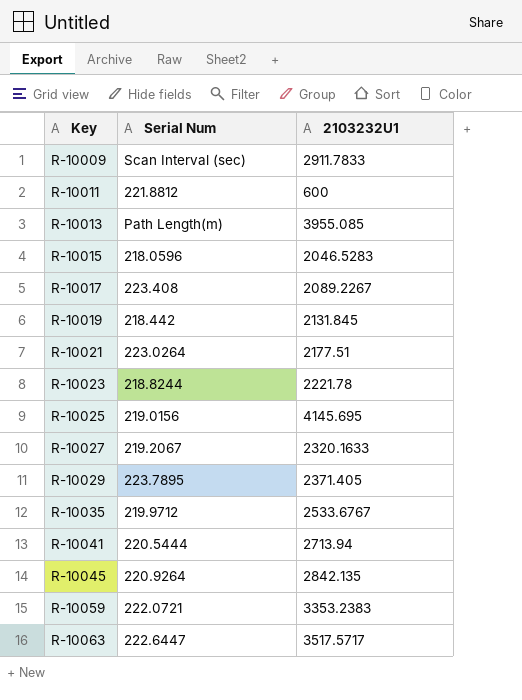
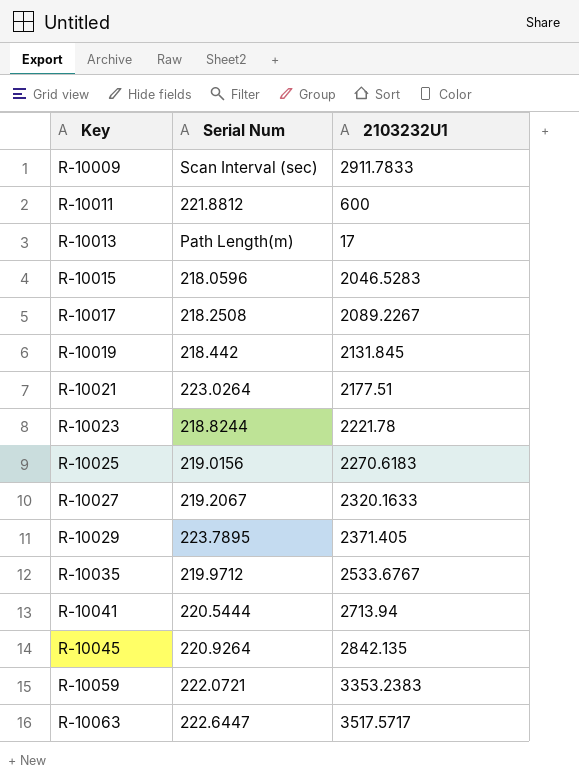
R-10013 | 2103232U1: 3955.085 -> 17
R-10017 | Serial Num: 223.408 -> 218.2508
R-10025 | 2103232U1: 4145.695 -> 2270.6183

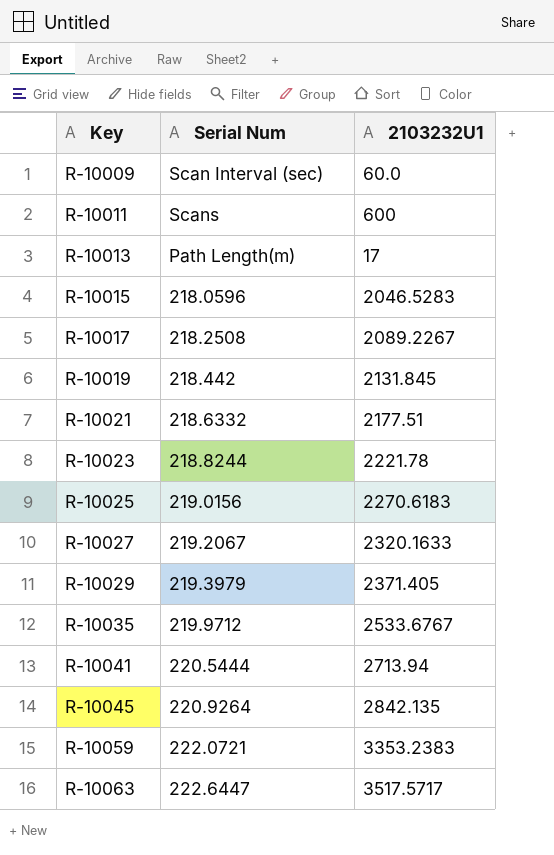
R-10009 | 2103232U1: 2911.7833 -> 60.0
R-10011 | Serial Num: 221.8812 -> Scans
R-10021 | Serial Num: 223.0264 -> 218.6332
R-10029 | Serial Num: 223.7895 -> 219.3979

